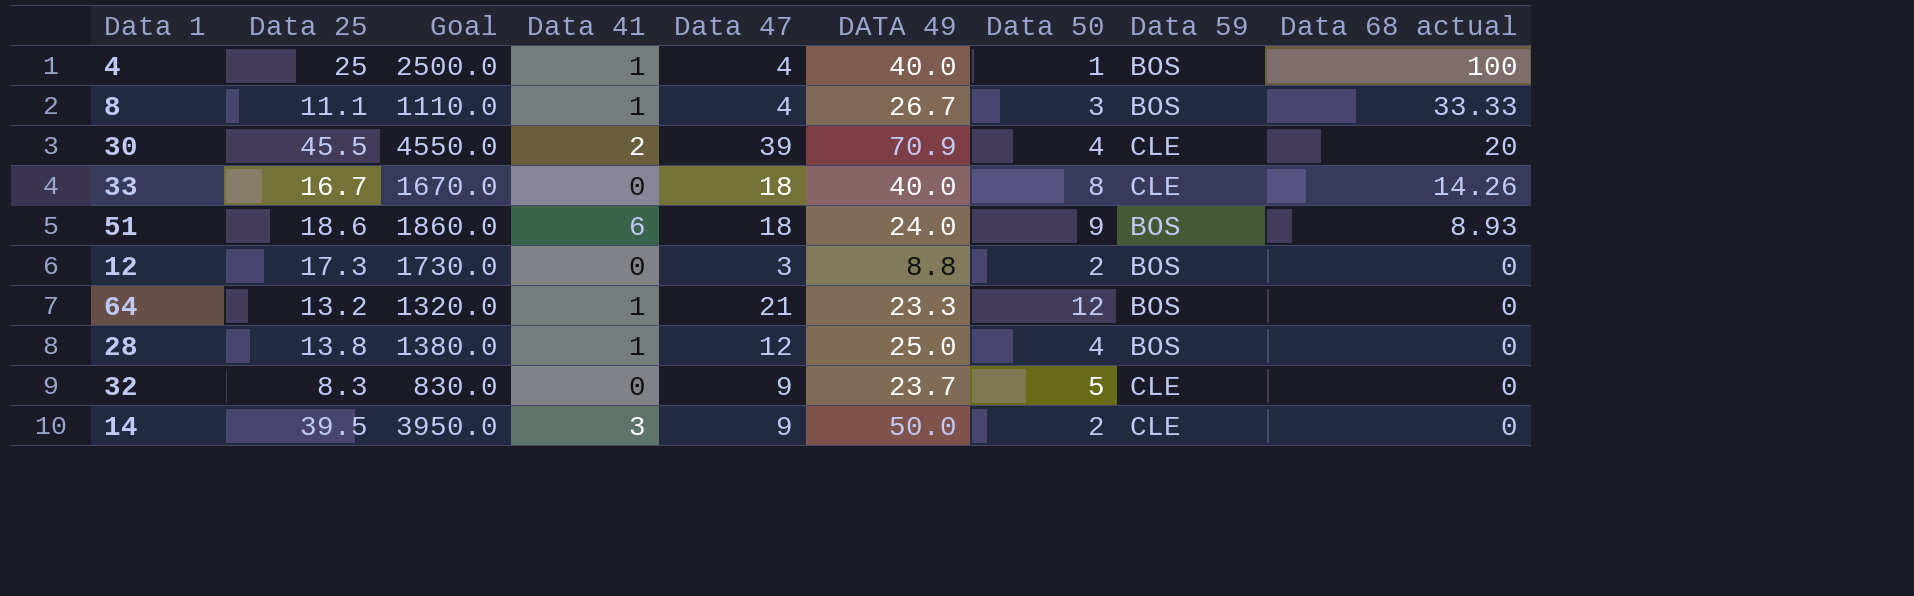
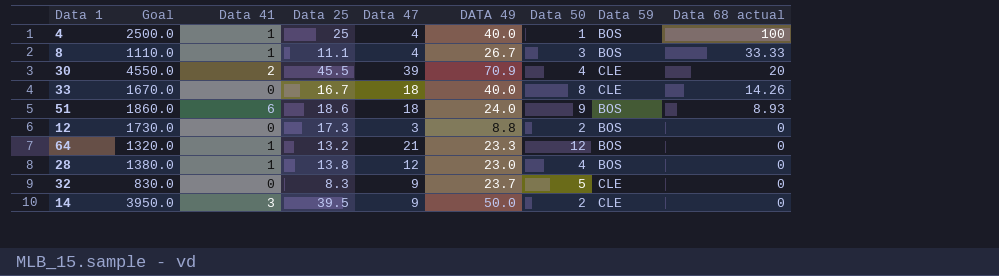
column Data 25 | position: 2 -> 4
28 | DATA 49: 25.0 -> 23.0

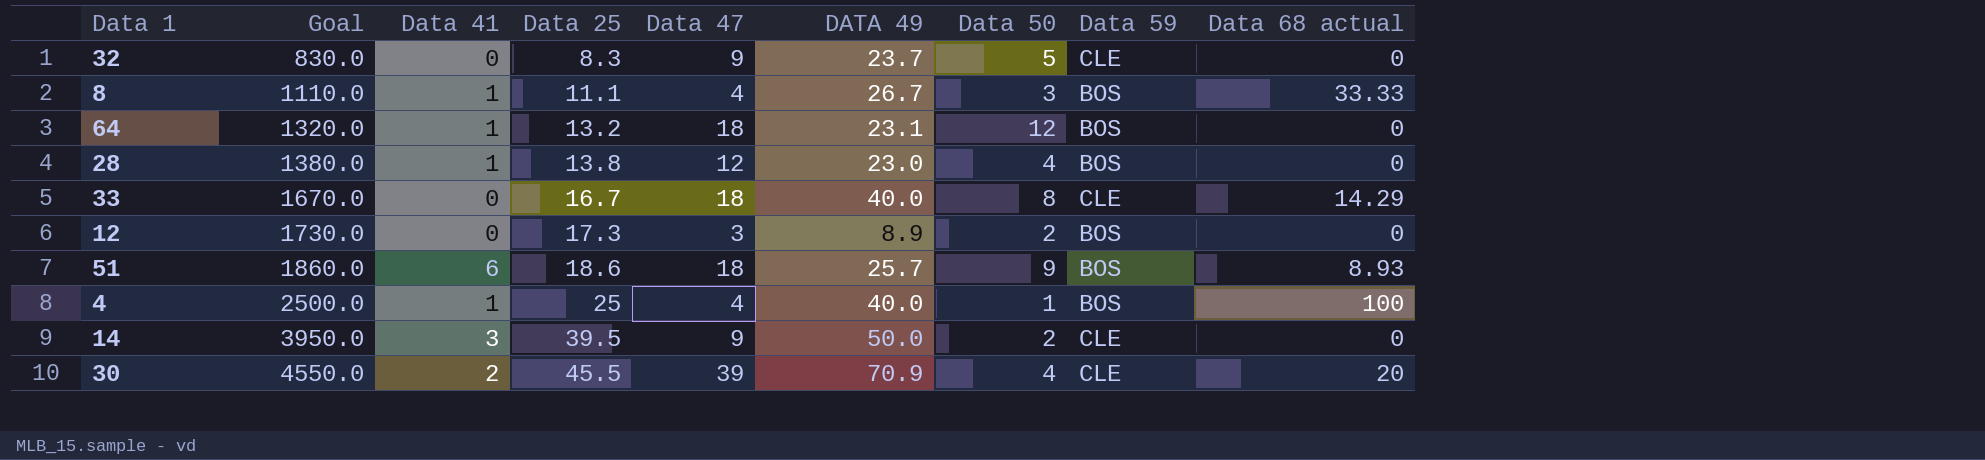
row order: Data 68 actual descending -> Goal ascending
64 | Data 47: 21 -> 18
64 | DATA 49: 23.3 -> 23.1
33 | Data 68 actual: 14.26 -> 14.29
12 | DATA 49: 8.8 -> 8.9
51 | DATA 49: 24.0 -> 25.7

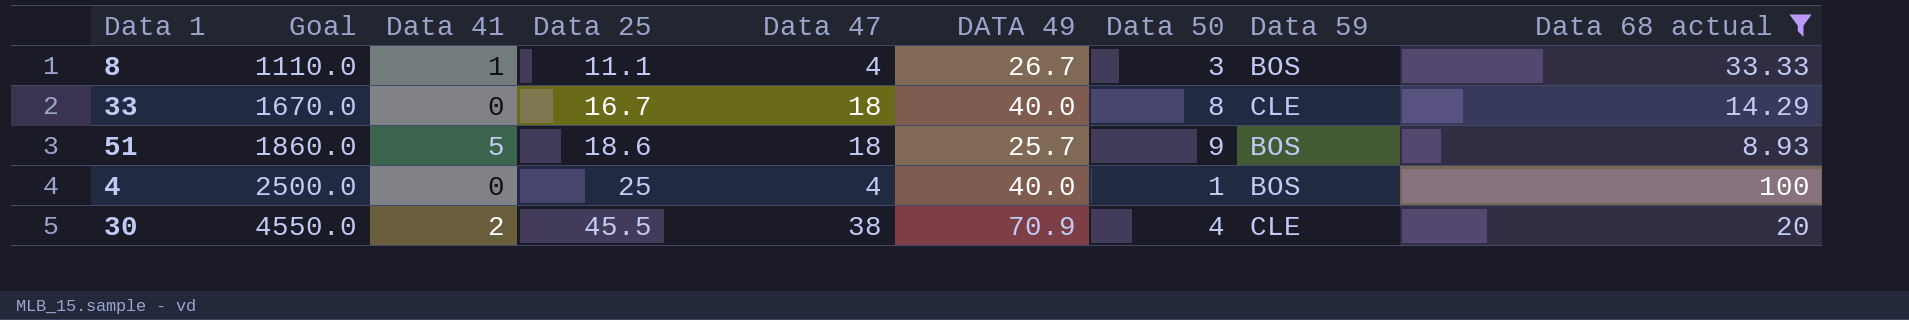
filter: none -> Data 68 actual != 0
51 | Data 41: 6 -> 5
4 | Data 41: 1 -> 0
30 | Data 47: 39 -> 38

